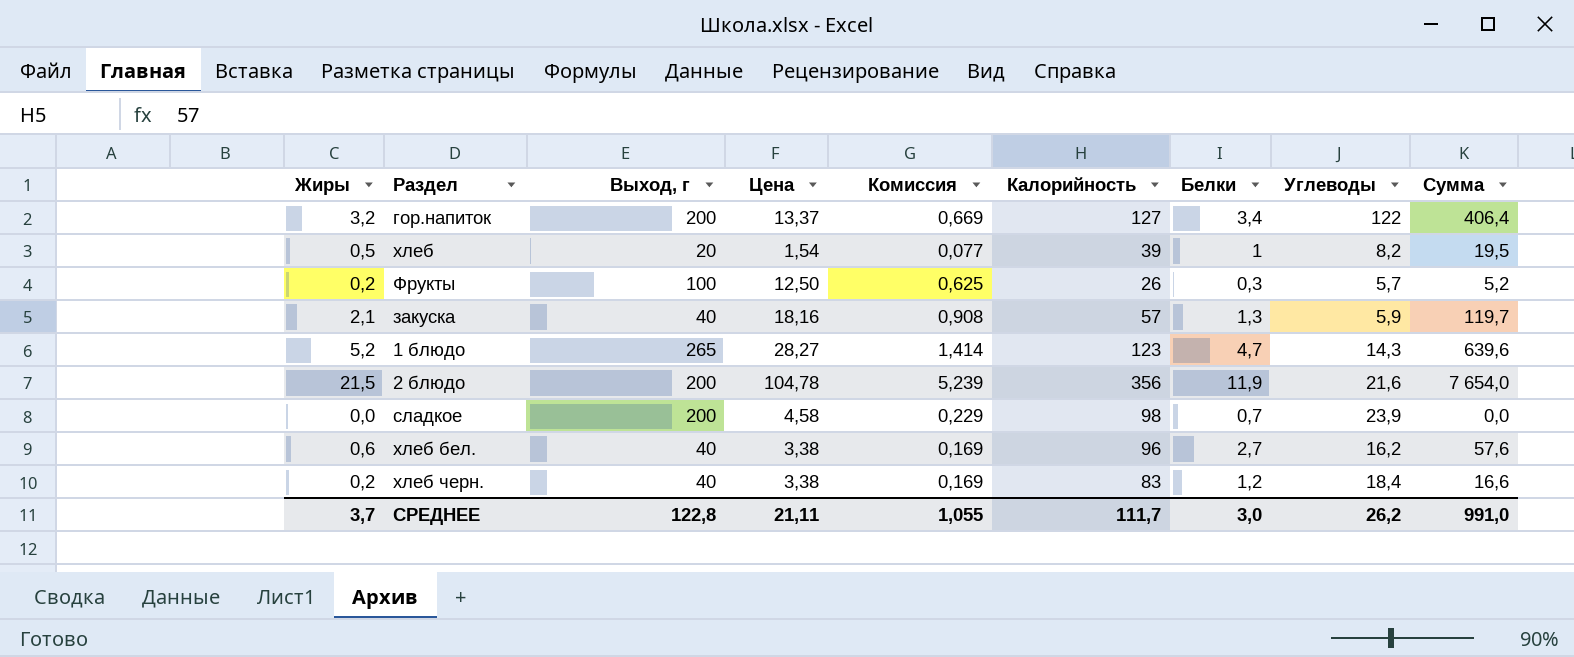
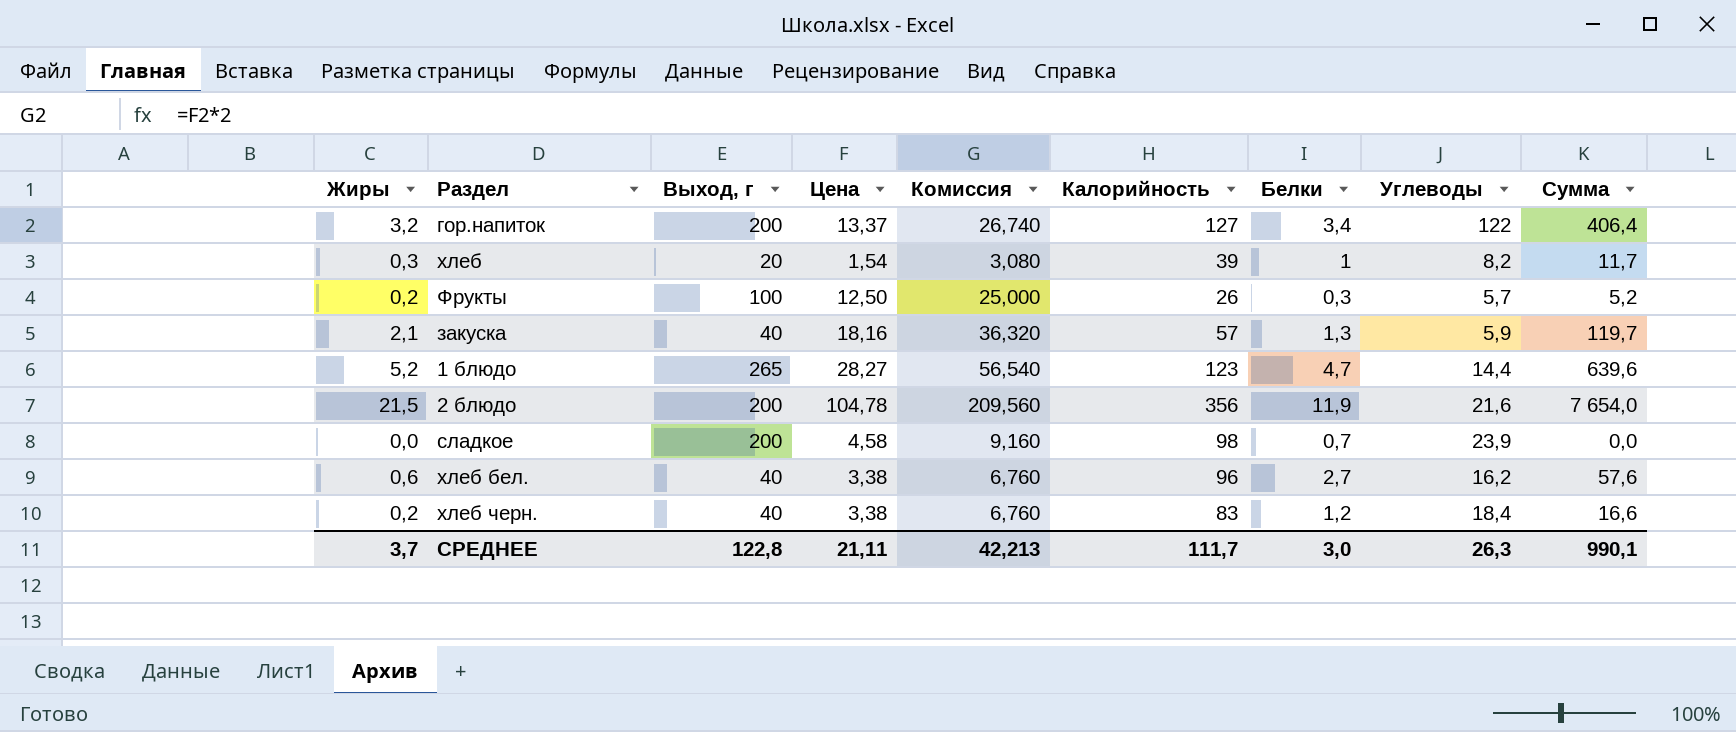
column Комиссия | formula: [Цена] * 0,05 -> [Цена] * 2
хлеб | Жиры: 0,5 -> 0,3
хлеб | Сумма: 19,5 -> 11,7
1 блюдо | Углеводы: 14,3 -> 14,4
СРЕДНЕЕ | Комиссия: 1,055 -> 42,213
СРЕДНЕЕ | Углеводы: 26,2 -> 26,3
СРЕДНЕЕ | Сумма: 991,0 -> 990,1

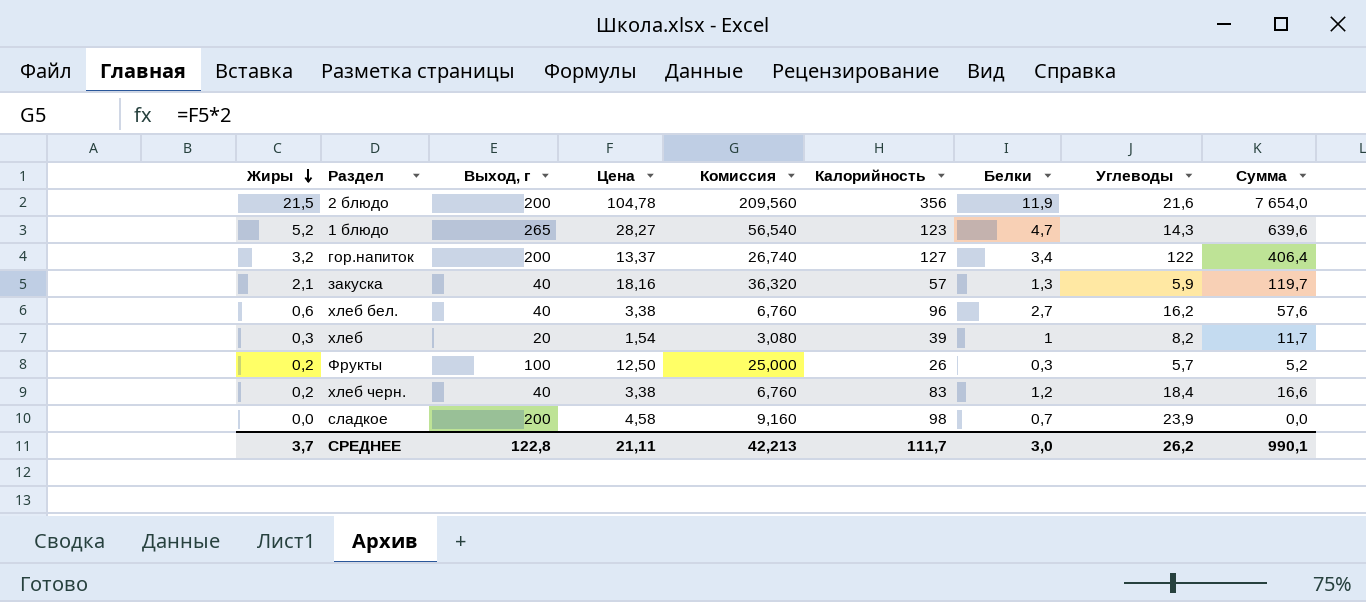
row order: none -> Жиры descending
1 блюдо | Углеводы: 14,4 -> 14,3
СРЕДНЕЕ | Углеводы: 26,3 -> 26,2

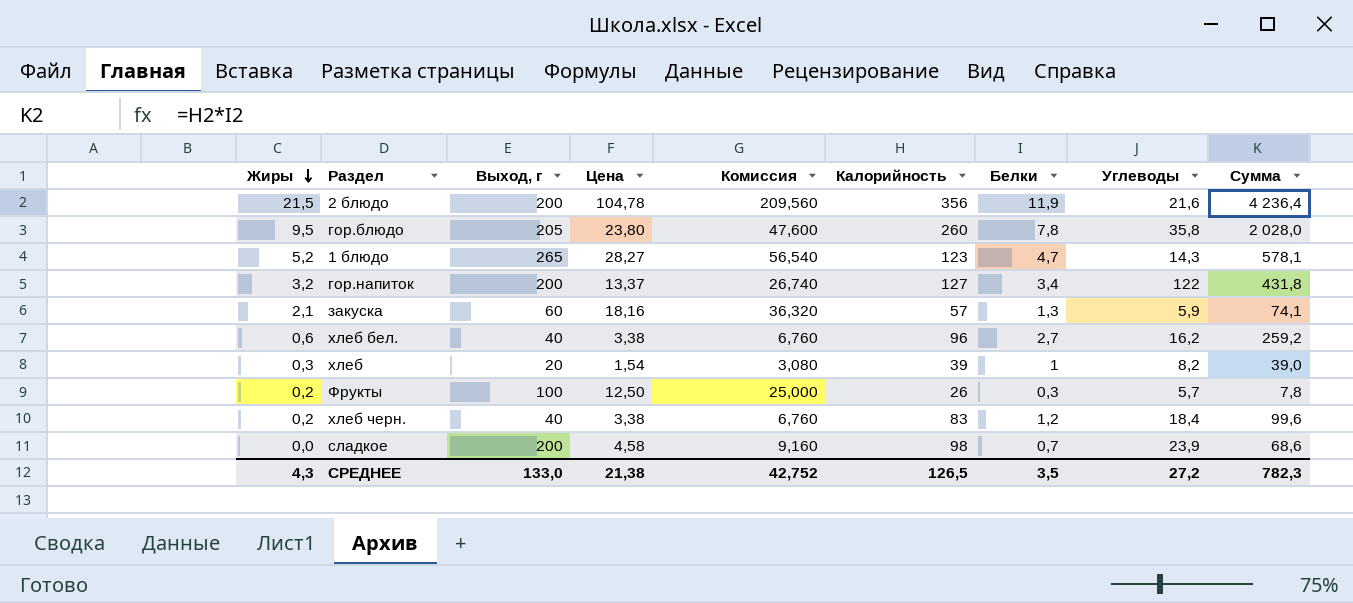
column Сумма | formula: [Жиры] * [Калорийность] -> [Калорийность] * [Белки]
row гор.блюдо: none -> 9,5 | 205 | 23,80 | 47,600 | 260 | 7,8 | 35,8 | 2 028,0
закуска | Выход, г: 40 -> 60
СРЕДНЕЕ | Жиры: 3,7 -> 4,3
СРЕДНЕЕ | Выход, г: 122,8 -> 133,0
СРЕДНЕЕ | Цена: 21,11 -> 21,38
СРЕДНЕЕ | Комиссия: 42,213 -> 42,752
СРЕДНЕЕ | Калорийность: 111,7 -> 126,5
СРЕДНЕЕ | Белки: 3,0 -> 3,5
СРЕДНЕЕ | Углеводы: 26,2 -> 27,2
СРЕДНЕЕ | Сумма: 990,1 -> 782,3

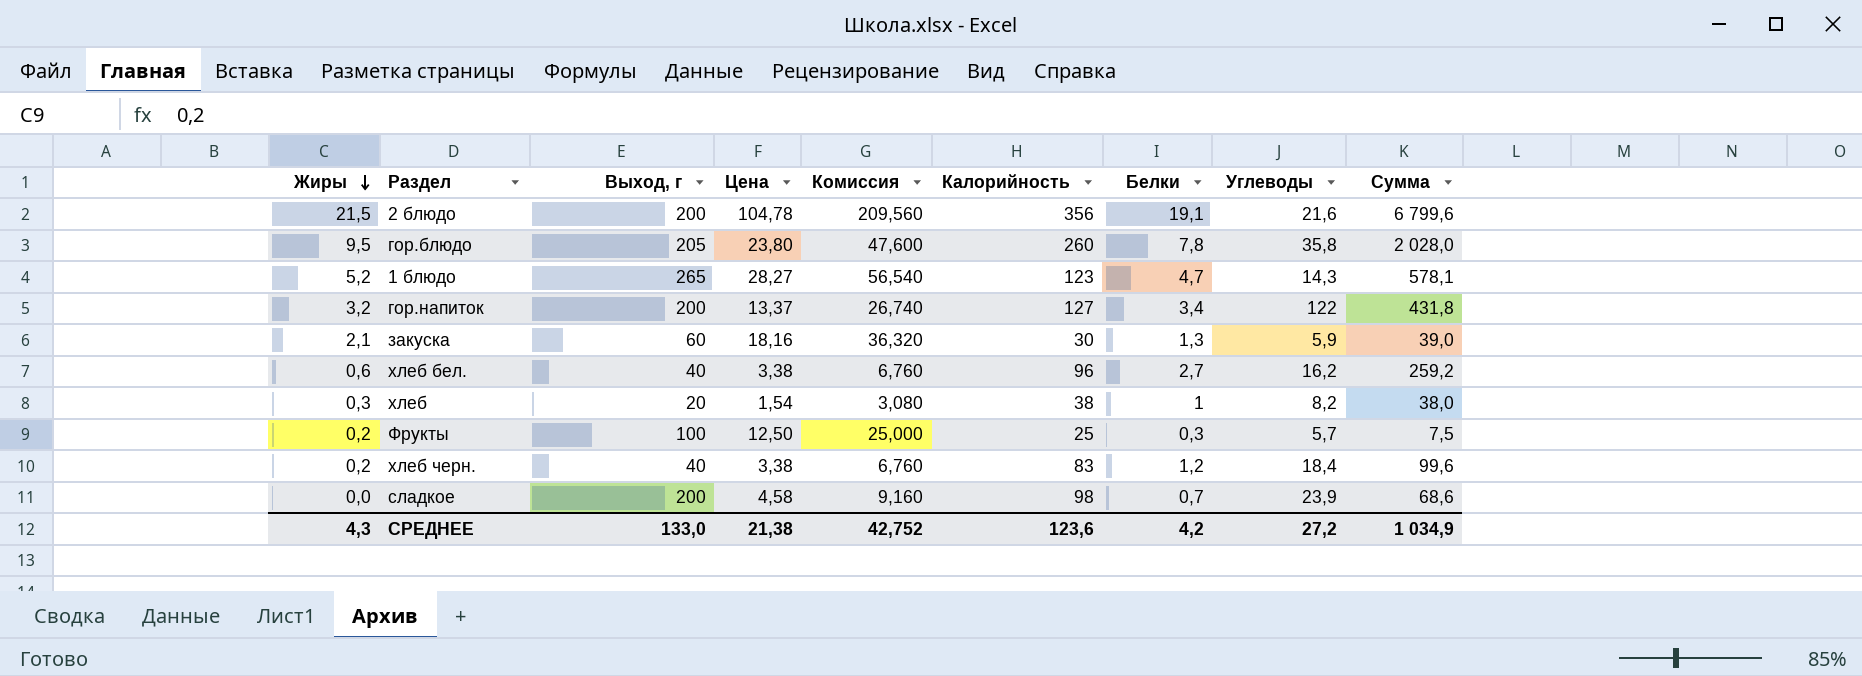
2 блюдо | Белки: 11,9 -> 19,1
2 блюдо | Сумма: 4 236,4 -> 6 799,6
закуска | Калорийность: 57 -> 30
закуска | Сумма: 74,1 -> 39,0
хлеб | Калорийность: 39 -> 38
хлеб | Сумма: 39,0 -> 38,0
Фрукты | Калорийность: 26 -> 25
Фрукты | Сумма: 7,8 -> 7,5
СРЕДНЕЕ | Калорийность: 126,5 -> 123,6
СРЕДНЕЕ | Белки: 3,5 -> 4,2
СРЕДНЕЕ | Сумма: 782,3 -> 1 034,9

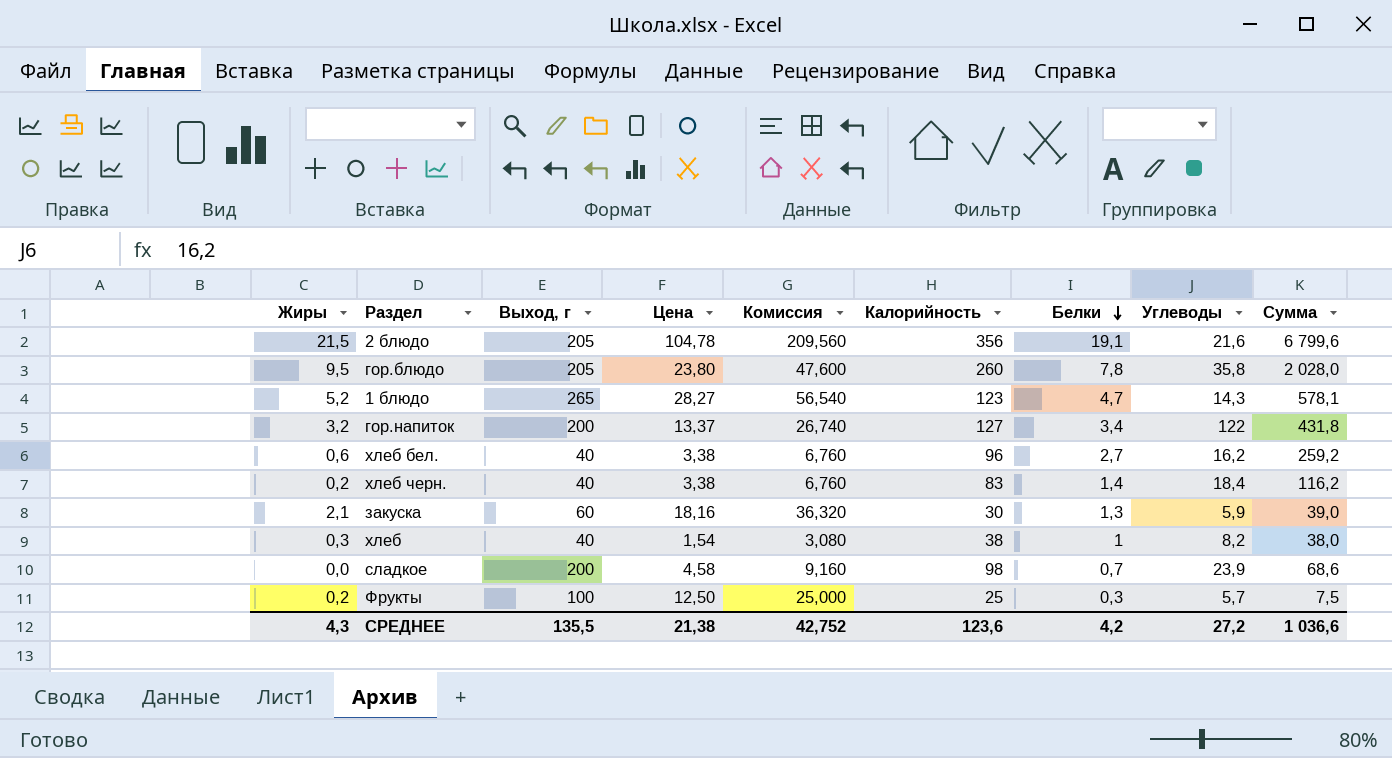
row order: Жиры descending -> Белки descending
2 блюдо | Выход, г: 200 -> 205
хлеб черн. | Белки: 1,2 -> 1,4
хлеб черн. | Сумма: 99,6 -> 116,2
хлеб | Выход, г: 20 -> 40
СРЕДНЕЕ | Выход, г: 133,0 -> 135,5
СРЕДНЕЕ | Сумма: 1 034,9 -> 1 036,6

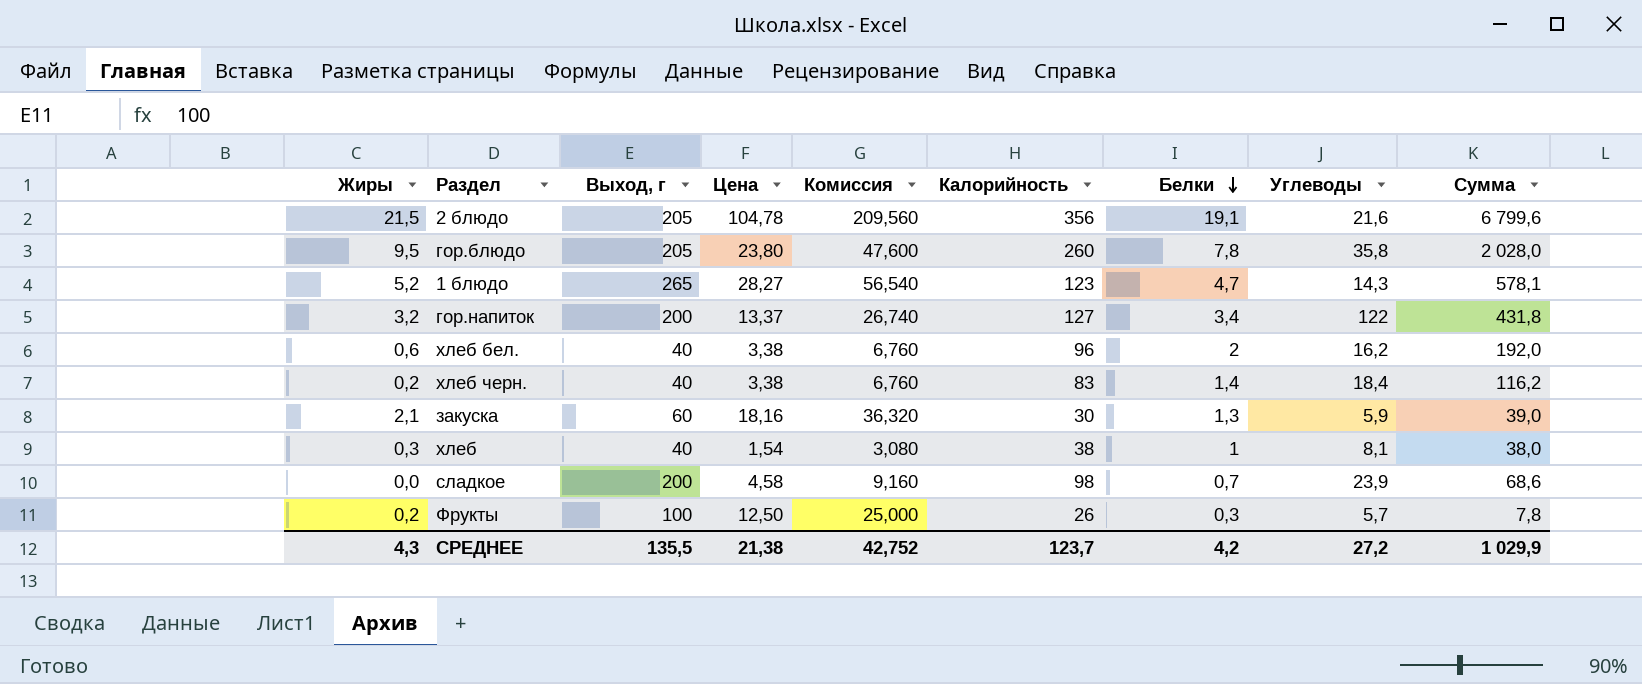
хлеб бел. | Белки: 2,7 -> 2
хлеб бел. | Сумма: 259,2 -> 192,0
хлеб | Углеводы: 8,2 -> 8,1
Фрукты | Калорийность: 25 -> 26
Фрукты | Сумма: 7,5 -> 7,8
СРЕДНЕЕ | Калорийность: 123,6 -> 123,7
СРЕДНЕЕ | Сумма: 1 036,6 -> 1 029,9

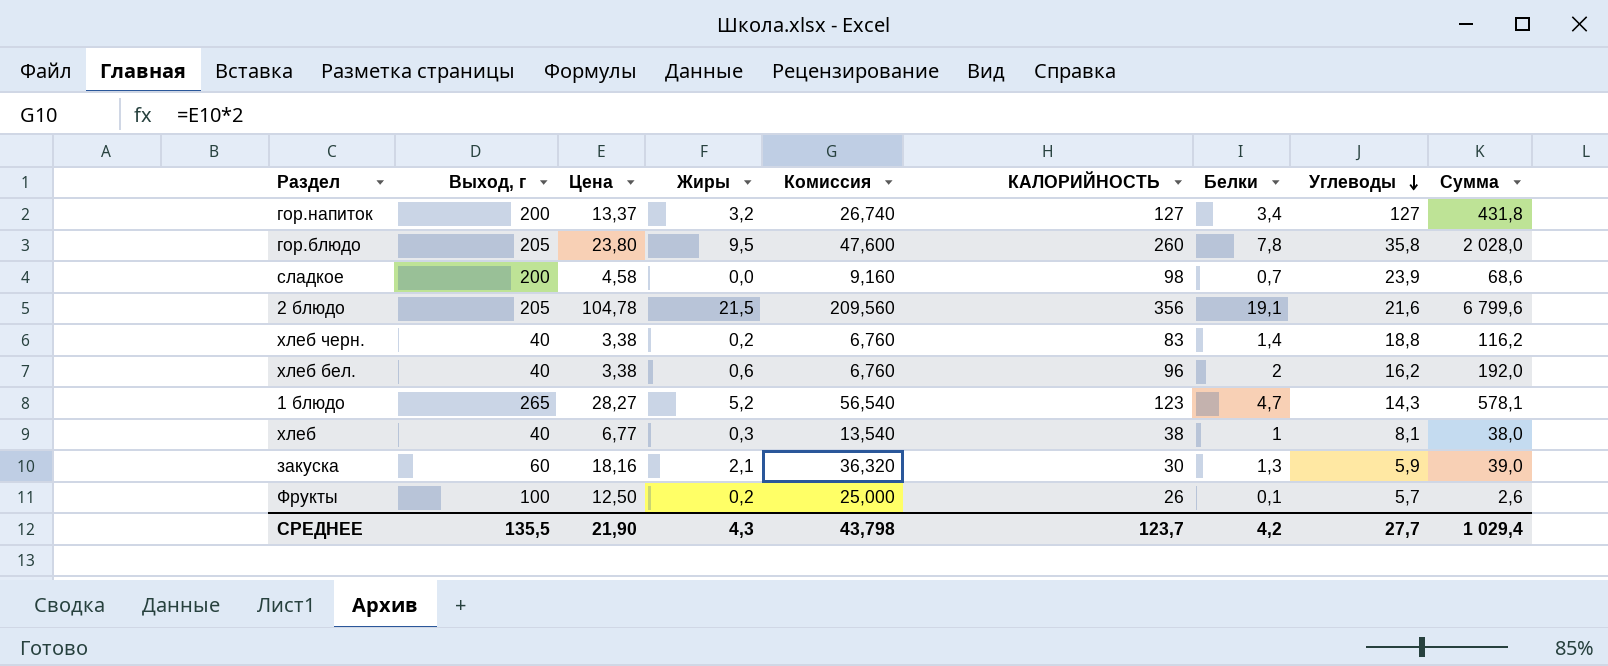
row order: Белки descending -> Углеводы descending
column Жиры | position: 1 -> 4
column name: Калорийность -> КАЛОРИЙНОСТЬ
гор.напиток | Углеводы: 122 -> 127
хлеб черн. | Углеводы: 18,4 -> 18,8
хлеб | Цена: 1,54 -> 6,77
хлеб | Комиссия: 3,080 -> 13,540
Фрукты | Белки: 0,3 -> 0,1
Фрукты | Сумма: 7,8 -> 2,6
СРЕДНЕЕ | Цена: 21,38 -> 21,90
СРЕДНЕЕ | Комиссия: 42,752 -> 43,798
СРЕДНЕЕ | Углеводы: 27,2 -> 27,7
СРЕДНЕЕ | Сумма: 1 029,9 -> 1 029,4

